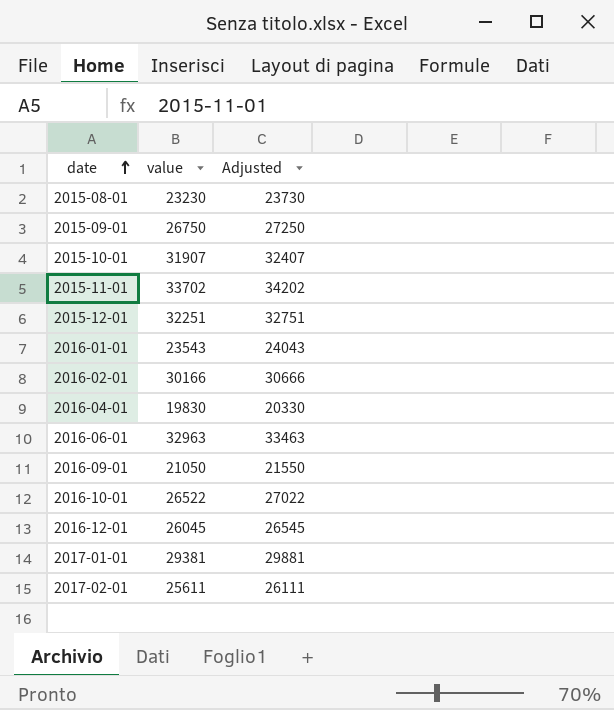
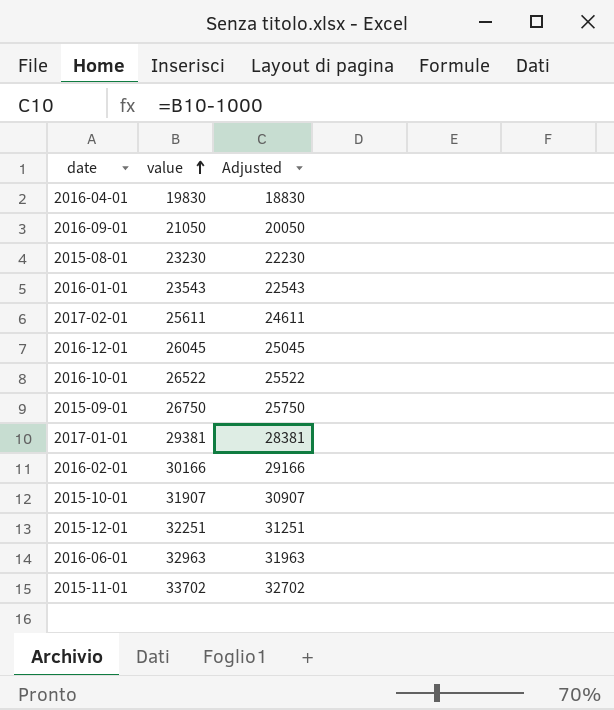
row order: date ascending -> value ascending
column Adjusted | formula: [value] + 500 -> [value] - 1000

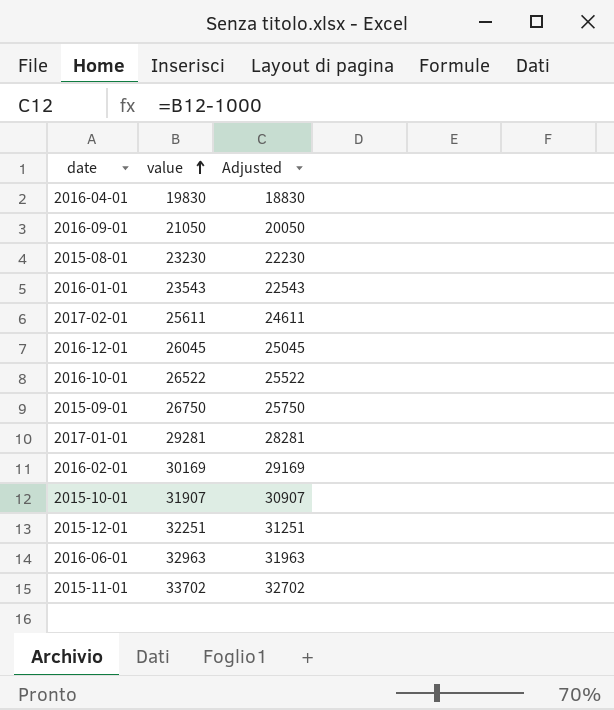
2017-01-01 | value: 29381 -> 29281
2017-01-01 | Adjusted: 28381 -> 28281
2016-02-01 | value: 30166 -> 30169
2016-02-01 | Adjusted: 29166 -> 29169

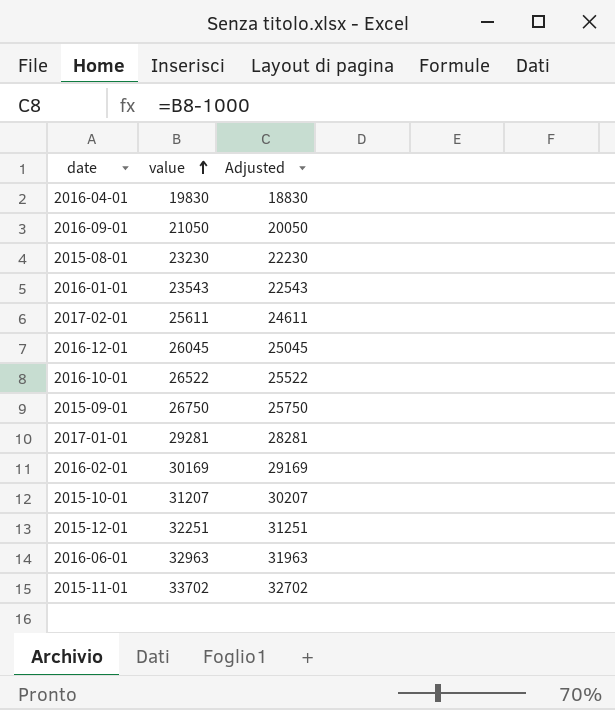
2015-10-01 | value: 31907 -> 31207
2015-10-01 | Adjusted: 30907 -> 30207

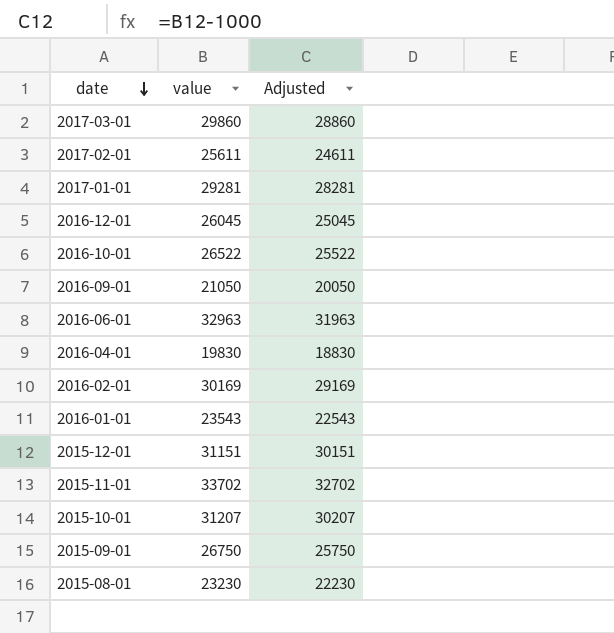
row order: value ascending -> date descending
row 2017-03-01: none -> 29860 | 28860
2015-12-01 | value: 32251 -> 31151
2015-12-01 | Adjusted: 31251 -> 30151

